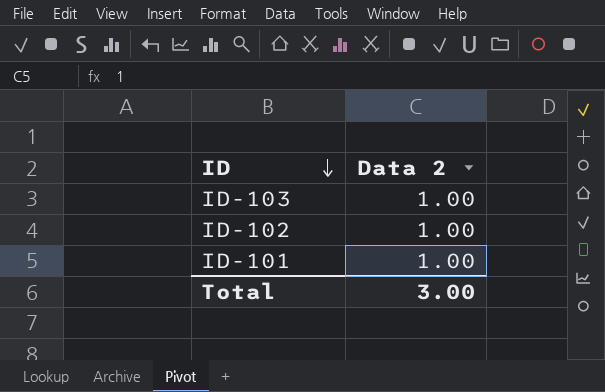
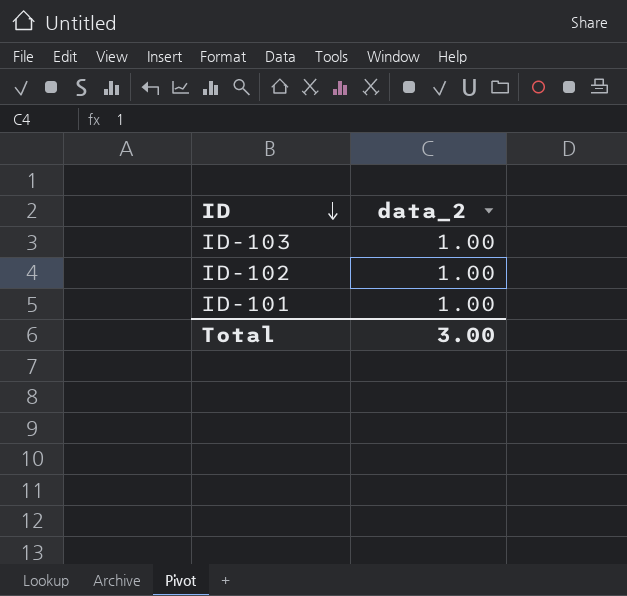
column name: Data 2 -> data_2

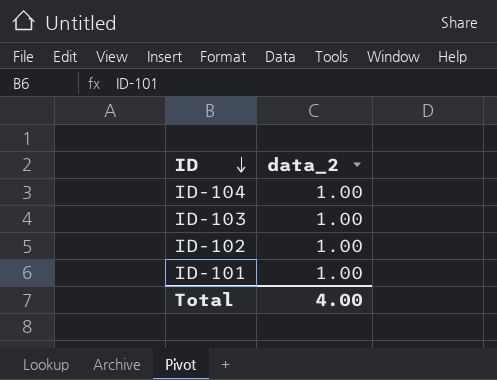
row ID-104: none -> 1.00
Total | data_2: 3.00 -> 4.00

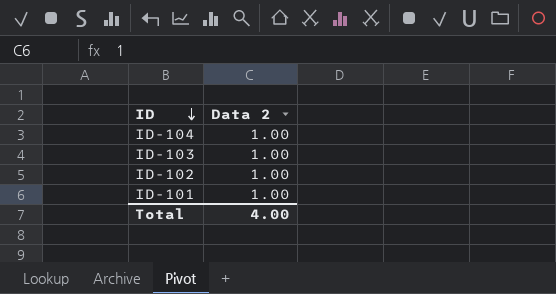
column name: data_2 -> Data 2

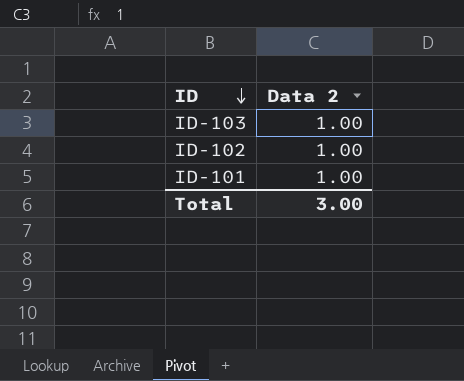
row ID-104: 1.00 -> none
Total | Data 2: 4.00 -> 3.00

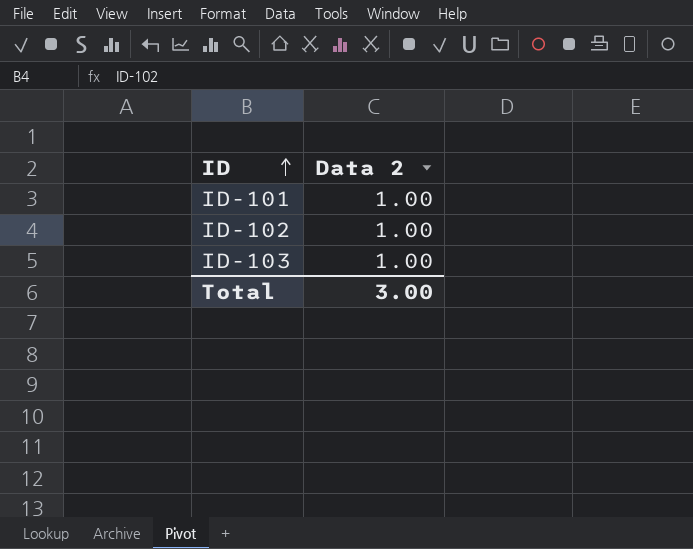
row order: ID descending -> ID ascending

